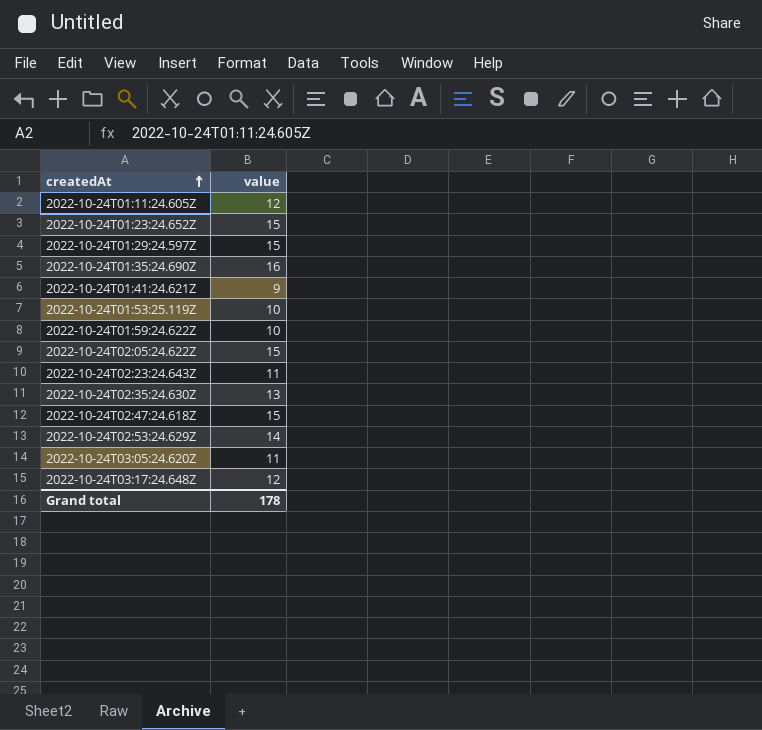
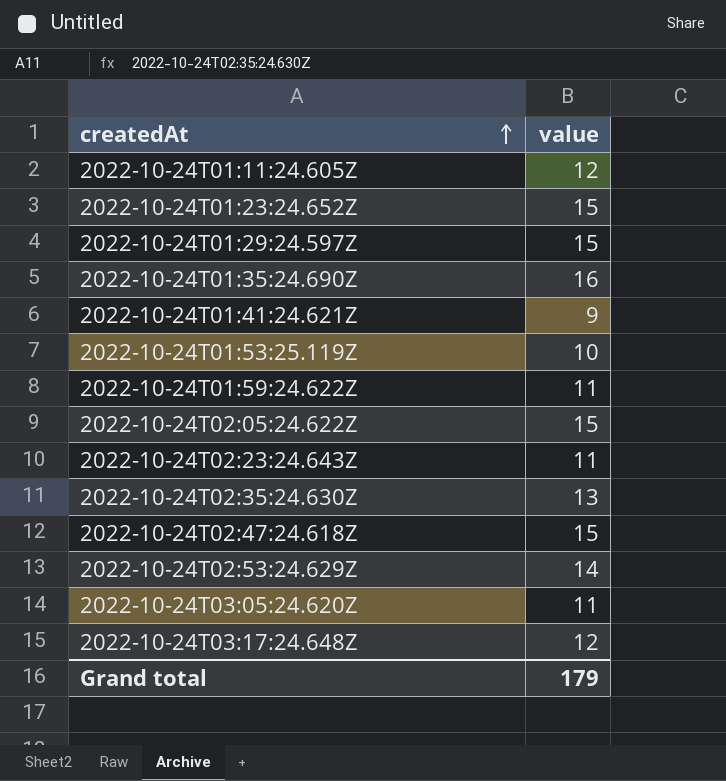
2022-10-24T01:59:24.622Z | value: 10 -> 11
Grand total | value: 178 -> 179

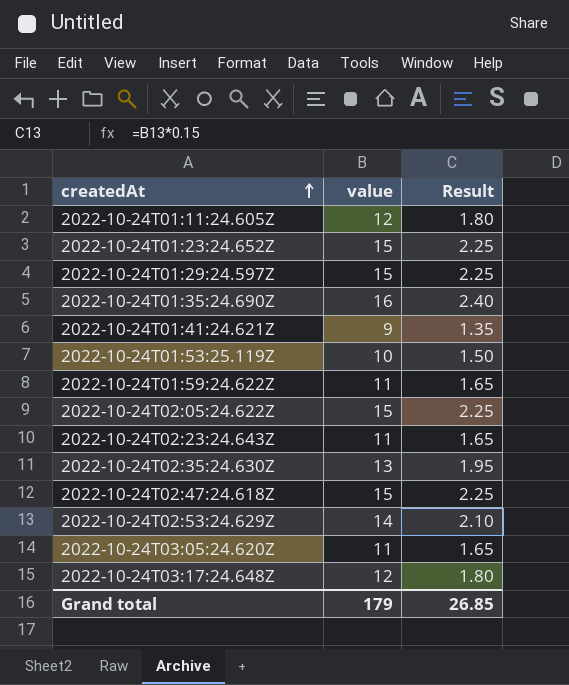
column Result | formula: none -> [value] * 0.15

